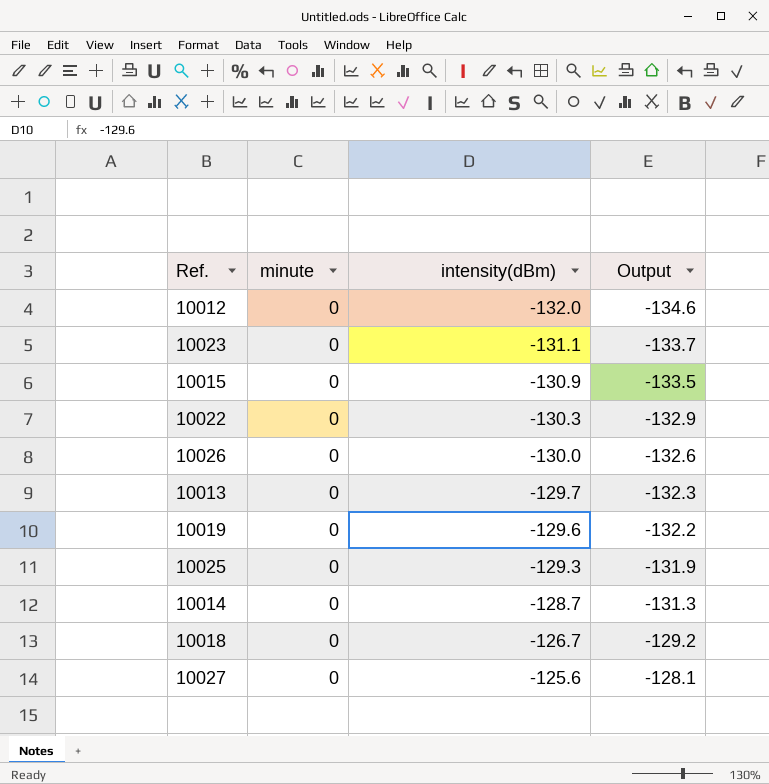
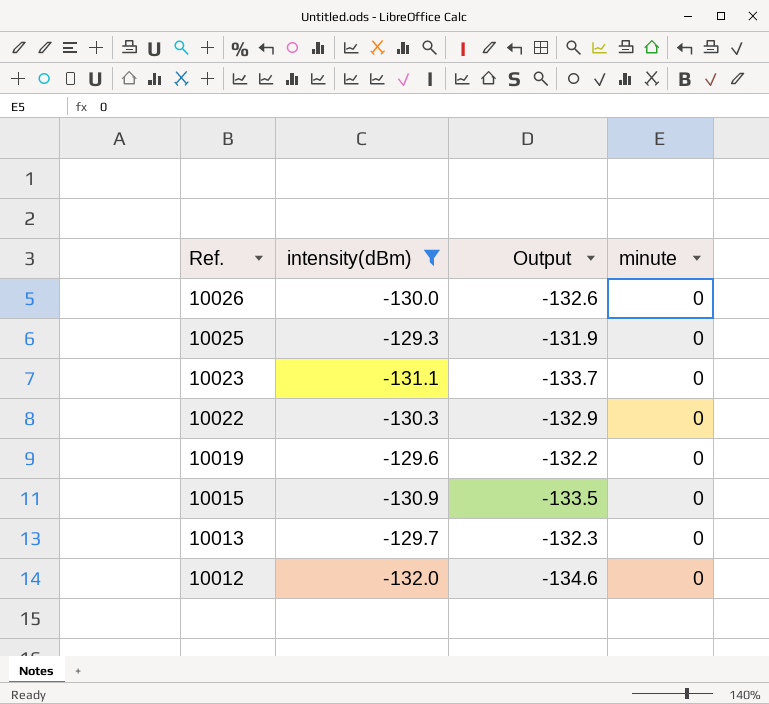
filter: none -> intensity(dBm) <= -129.3
row order: intensity(dBm) ascending -> Ref. descending
column minute | position: 2 -> 4

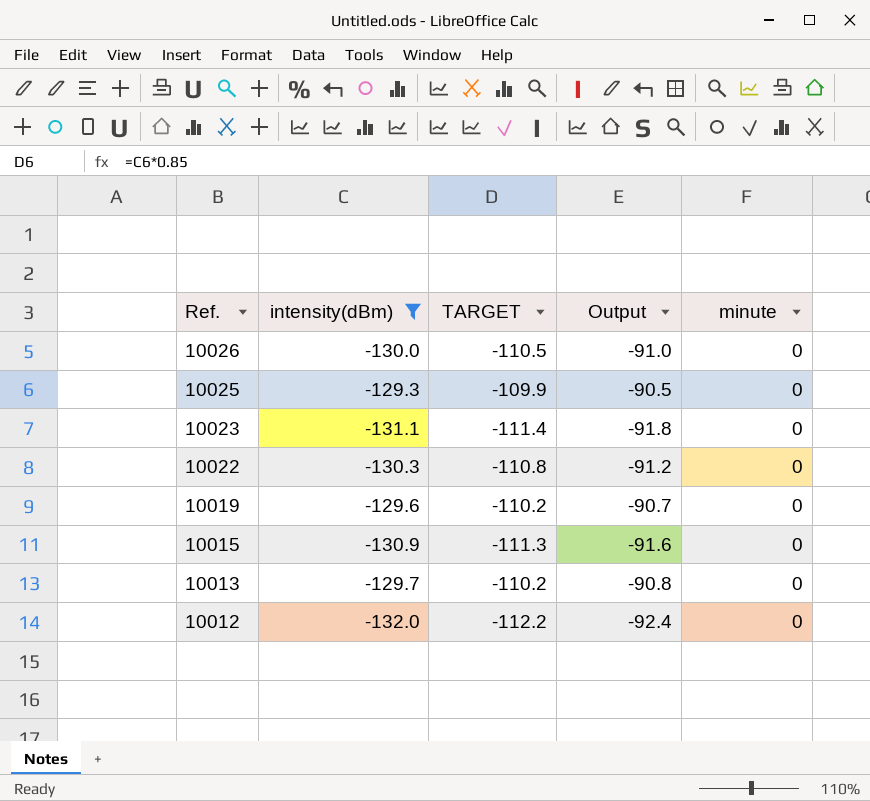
column TARGET | formula: none -> [intensity(dBm)] * 0.85
column Output | formula: [intensity(dBm)] * 1.02 -> [intensity(dBm)] * 0.7

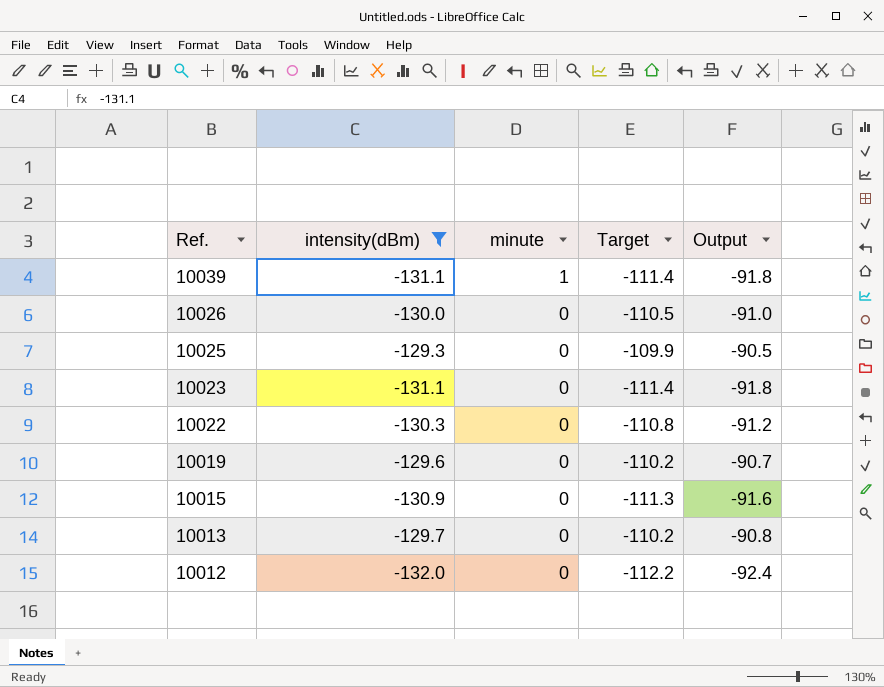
column minute | position: 5 -> 3
column name: TARGET -> Target
row 10039: none -> -131.1 | 1 | -111.4 | -91.8

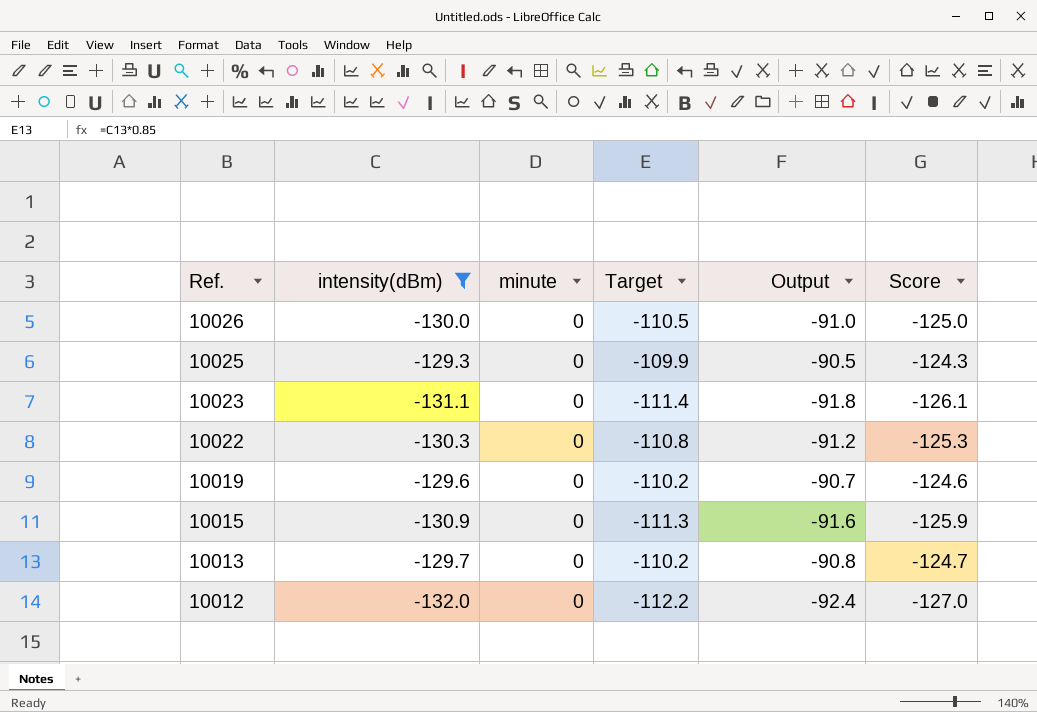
column Score | formula: none -> [intensity(dBm)] + 5
row 10039: -131.1 | 1 | -111.4 | -91.8 -> none

